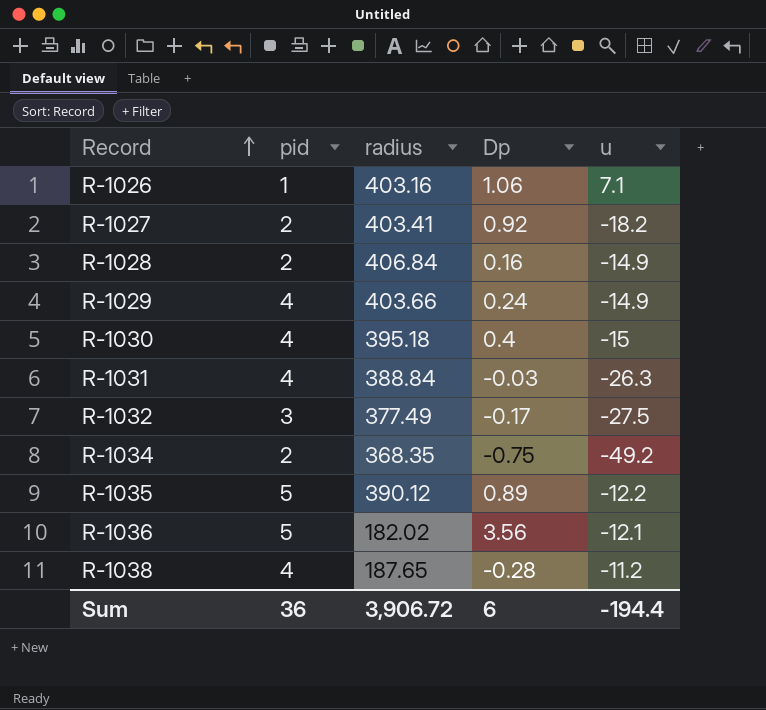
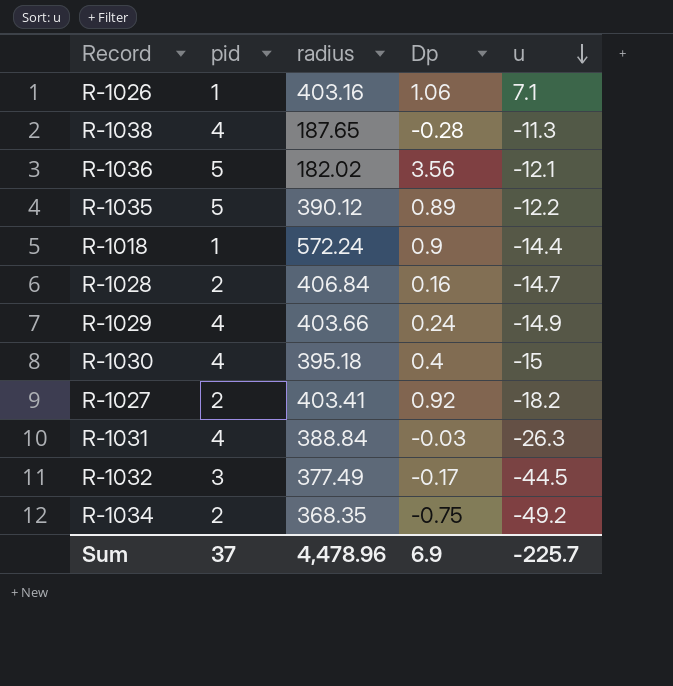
row order: Record ascending -> u descending
R-1038 | u: -11.2 -> -11.3
row R-1018: none -> 1 | 572.24 | 0.9 | -14.4
R-1028 | u: -14.9 -> -14.7
R-1032 | u: -27.5 -> -44.5
Sum | pid: 36 -> 37
Sum | radius: 3,906.72 -> 4,478.96
Sum | Dp: 6 -> 6.9
Sum | u: -194.4 -> -225.7

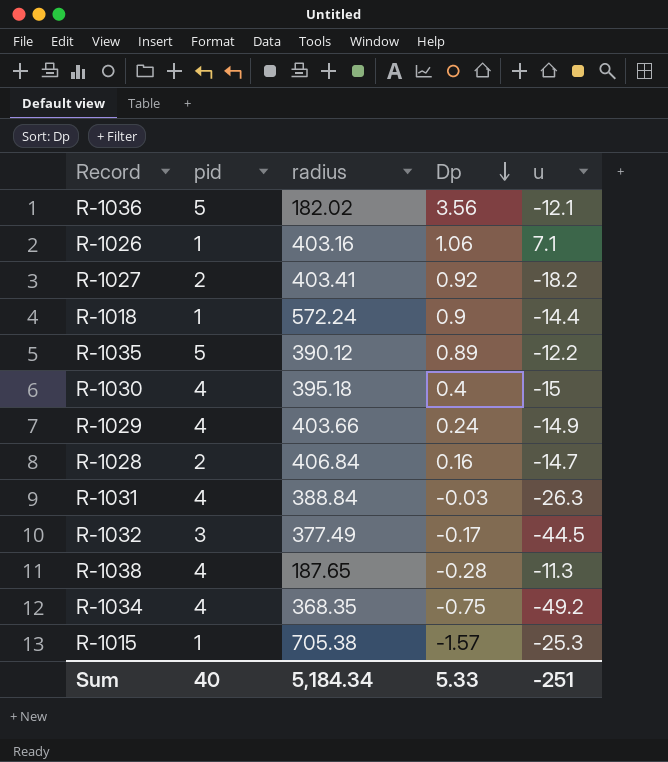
row order: u descending -> Dp descending
R-1034 | pid: 2 -> 4
row R-1015: none -> 1 | 705.38 | -1.57 | -25.3
Sum | pid: 37 -> 40
Sum | radius: 4,478.96 -> 5,184.34
Sum | Dp: 6.9 -> 5.33
Sum | u: -225.7 -> -251

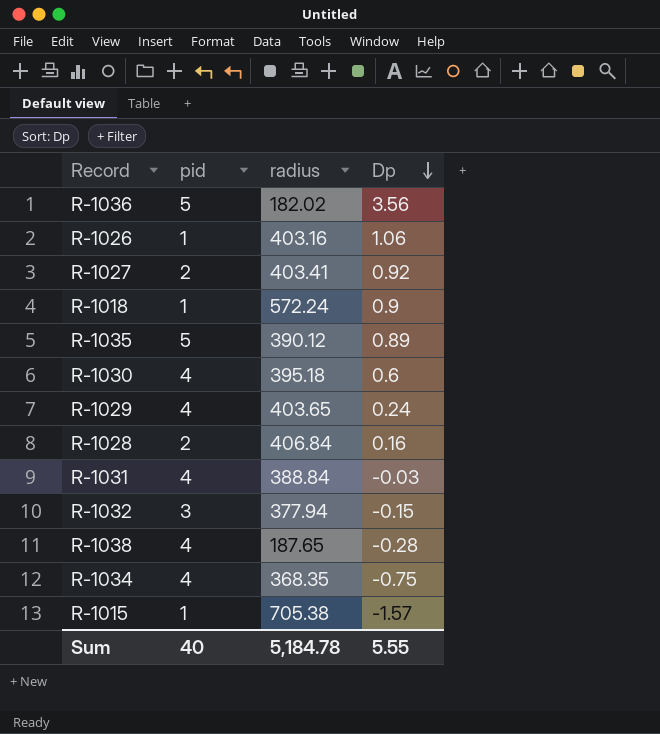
column u | position: 5 -> none
R-1030 | Dp: 0.4 -> 0.6
R-1029 | radius: 403.66 -> 403.65
R-1032 | radius: 377.49 -> 377.94
R-1032 | Dp: -0.17 -> -0.15
Sum | radius: 5,184.34 -> 5,184.78
Sum | Dp: 5.33 -> 5.55

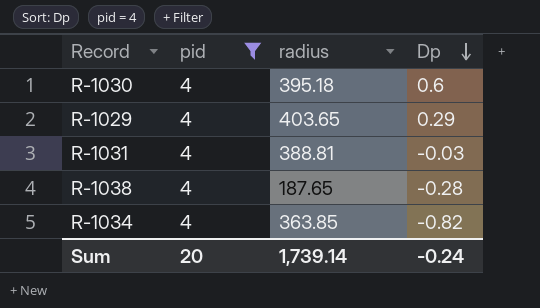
filter: none -> pid = 4
R-1029 | Dp: 0.24 -> 0.29
R-1031 | radius: 388.84 -> 388.81
R-1034 | radius: 368.35 -> 363.85
R-1034 | Dp: -0.75 -> -0.82
Sum | pid: 40 -> 20
Sum | radius: 5,184.78 -> 1,739.14
Sum | Dp: 5.55 -> -0.24

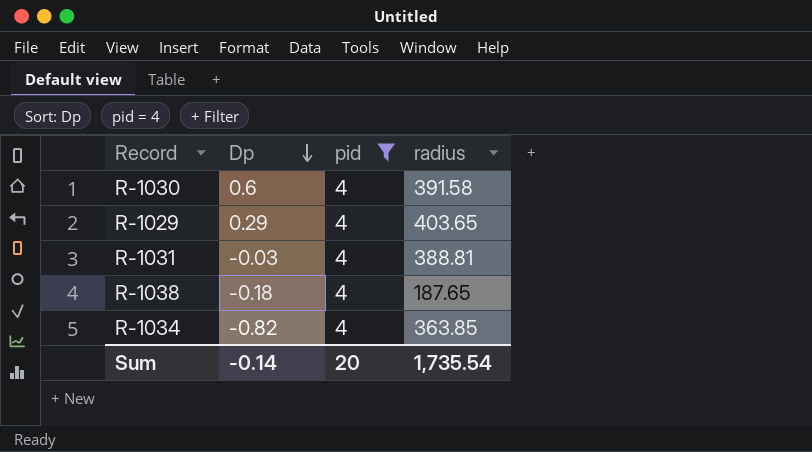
column Dp | position: 4 -> 2
R-1030 | radius: 395.18 -> 391.58
R-1038 | Dp: -0.28 -> -0.18
Sum | Dp: -0.24 -> -0.14
Sum | radius: 1,739.14 -> 1,735.54

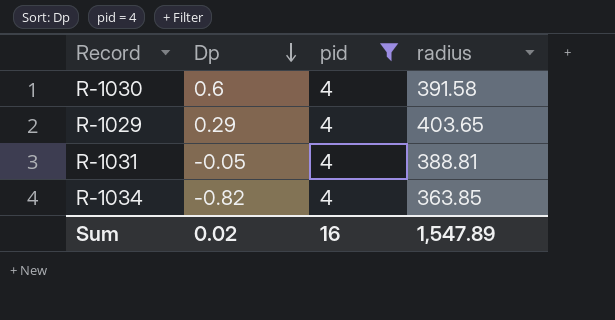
row R-1038: -0.18 | 4 | 187.65 -> none
R-1031 | Dp: -0.03 -> -0.05
Sum | Dp: -0.14 -> 0.02
Sum | pid: 20 -> 16
Sum | radius: 1,735.54 -> 1,547.89

